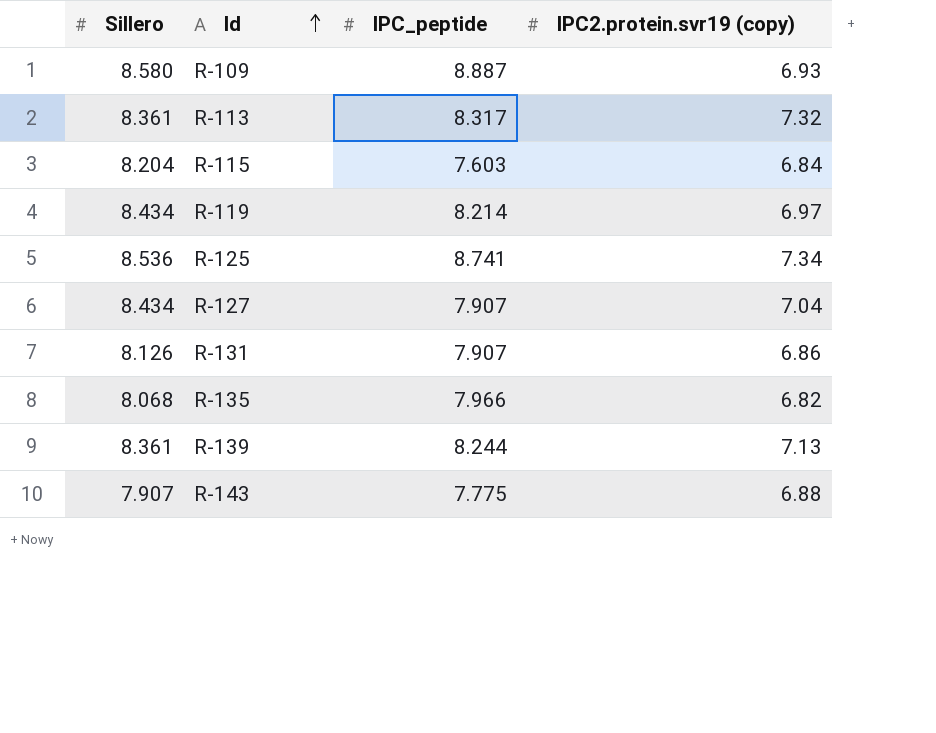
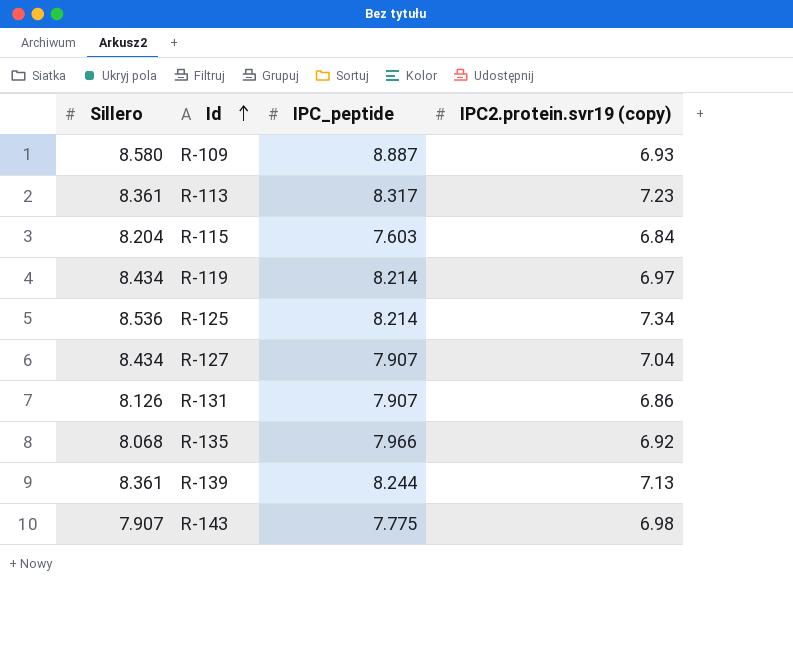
R-113 | IPC2.protein.svr19 (copy): 7.32 -> 7.23
R-125 | IPC_peptide: 8.741 -> 8.214
R-135 | IPC2.protein.svr19 (copy): 6.82 -> 6.92
R-143 | IPC2.protein.svr19 (copy): 6.88 -> 6.98

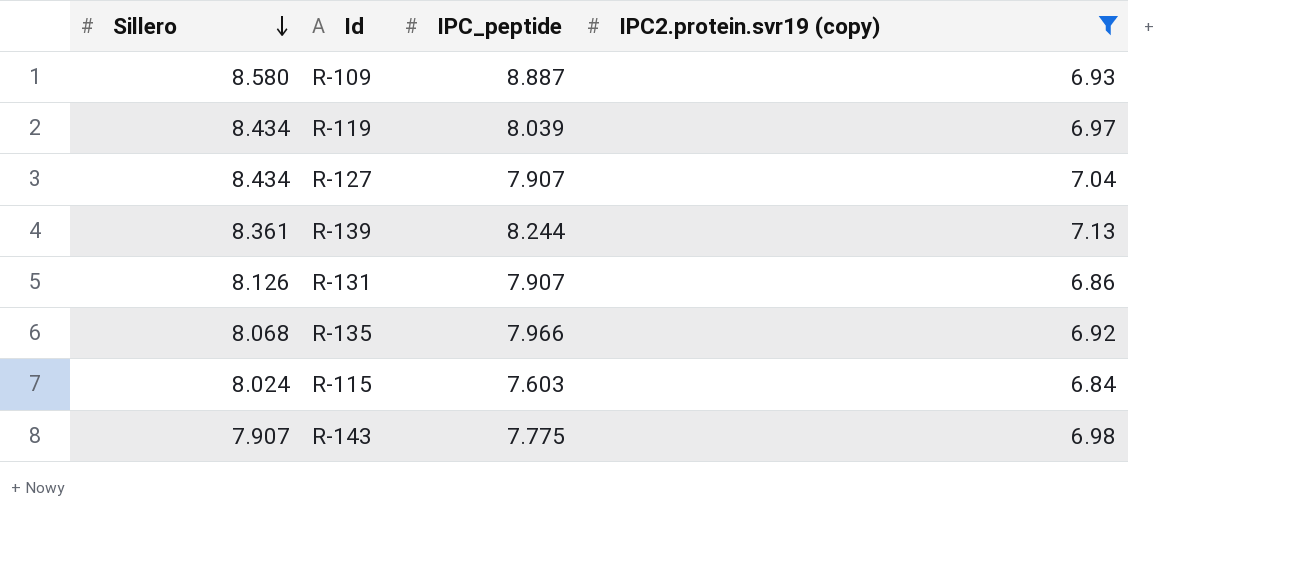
filter: none -> IPC2.protein.svr19 (copy) <= 7.13
row order: Id ascending -> Sillero descending
R-119 | IPC_peptide: 8.214 -> 8.039
R-115 | Sillero: 8.204 -> 8.024

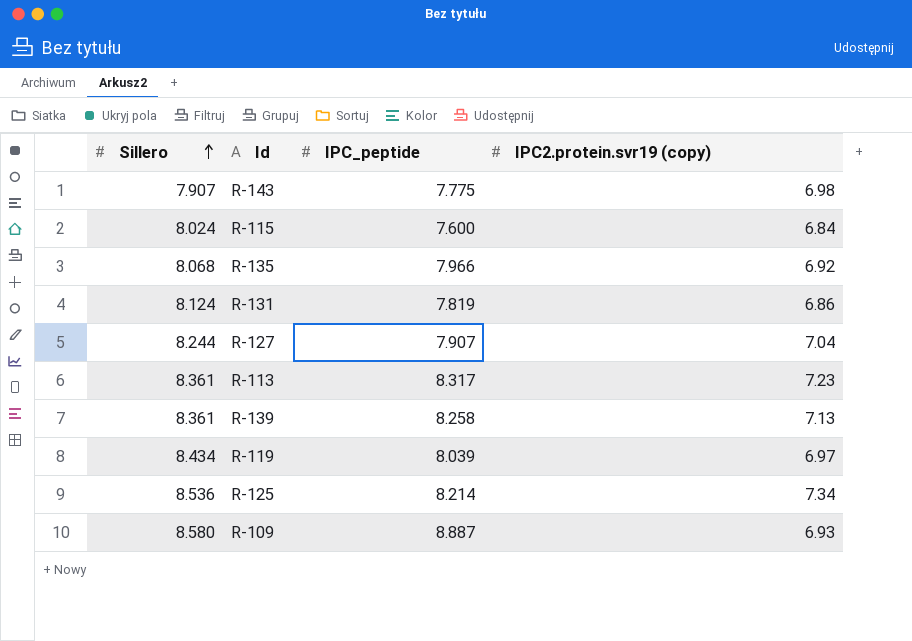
filter: IPC2.protein.svr19 (copy) <= 7.13 -> none
row order: Sillero descending -> Sillero ascending
R-115 | IPC_peptide: 7.603 -> 7.600
R-131 | Sillero: 8.126 -> 8.124
R-131 | IPC_peptide: 7.907 -> 7.819
R-127 | Sillero: 8.434 -> 8.244
R-139 | IPC_peptide: 8.244 -> 8.258

